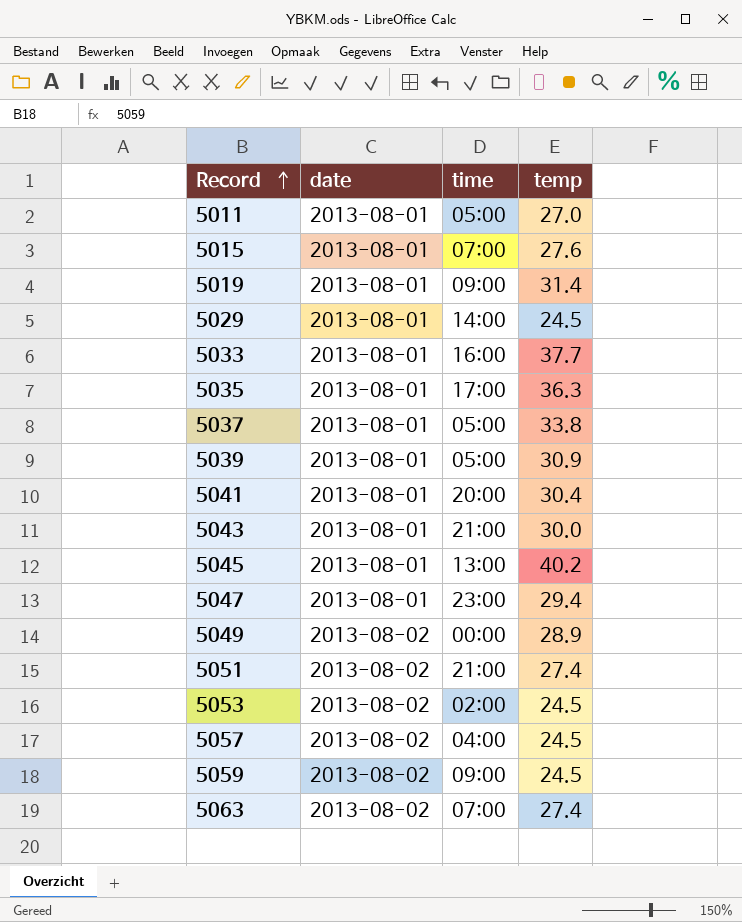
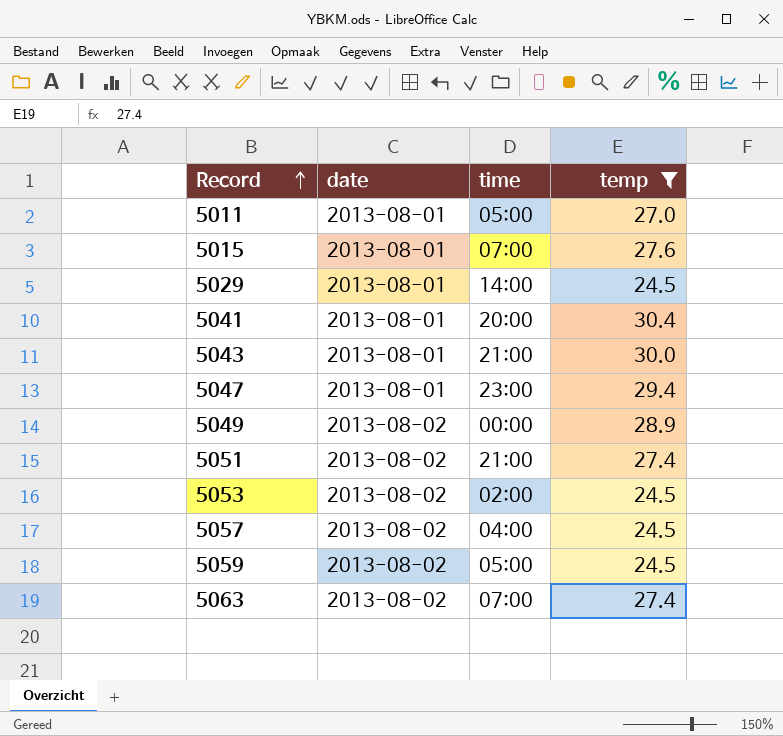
filter: none -> temp <= 30.4
5059 | time: 09:00 -> 05:00

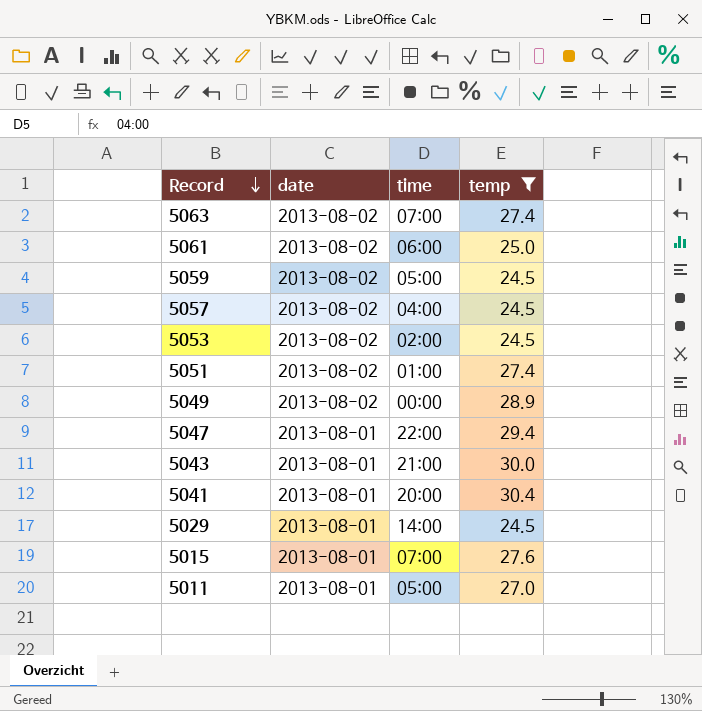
row order: Record ascending -> Record descending
row 5061: none -> 2013-08-02 | 06:00 | 25.0
5051 | time: 21:00 -> 01:00
5047 | time: 23:00 -> 22:00

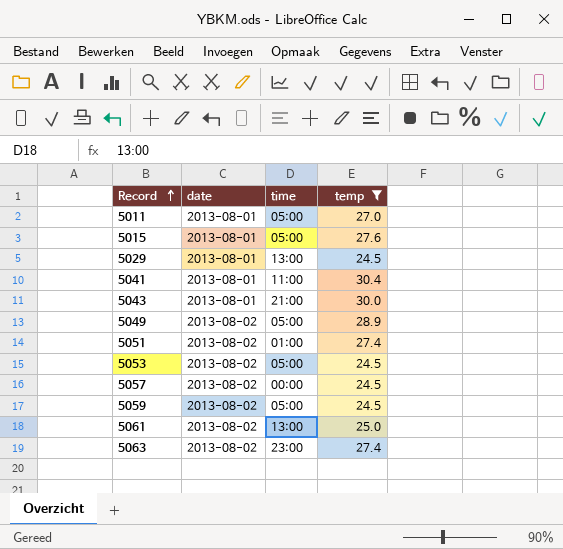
row order: Record descending -> Record ascending
row 5047: 2013-08-01 | 22:00 | 29.4 -> none
5015 | time: 07:00 -> 05:00
5029 | time: 14:00 -> 13:00
5041 | time: 20:00 -> 11:00
5049 | time: 00:00 -> 05:00
5053 | time: 02:00 -> 05:00
5057 | time: 04:00 -> 00:00
5061 | time: 06:00 -> 13:00
5063 | time: 07:00 -> 23:00

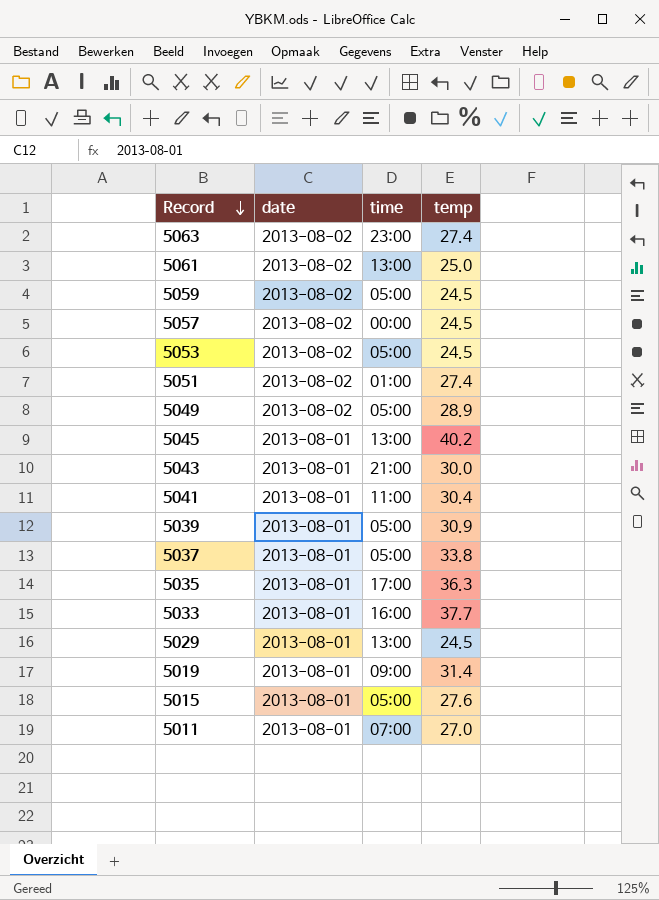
filter: temp <= 30.4 -> none
row order: Record ascending -> Record descending
5011 | time: 05:00 -> 07:00

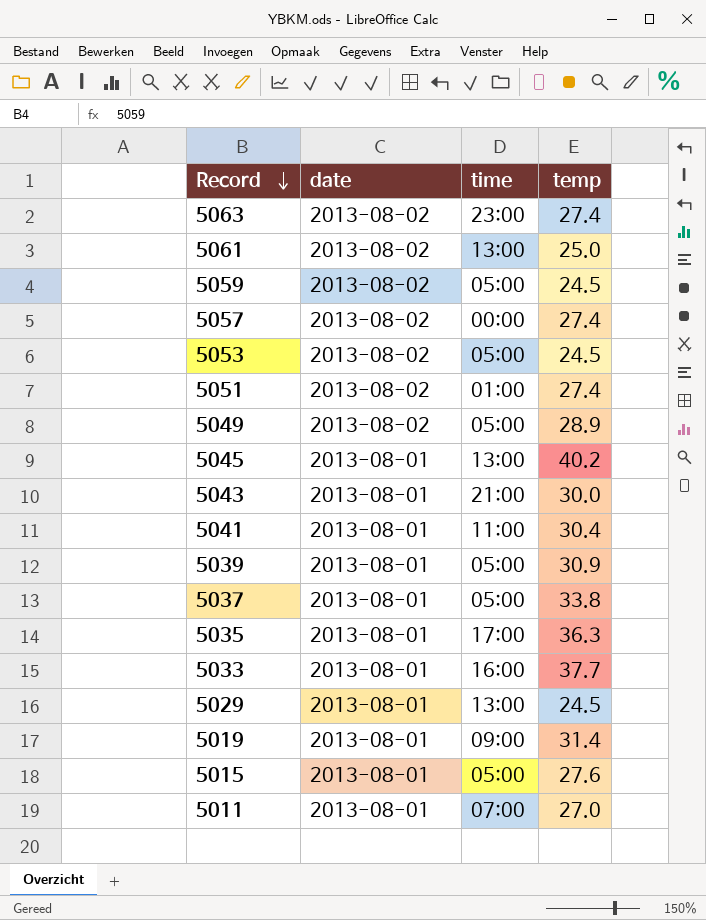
5057 | temp: 24.5 -> 27.4

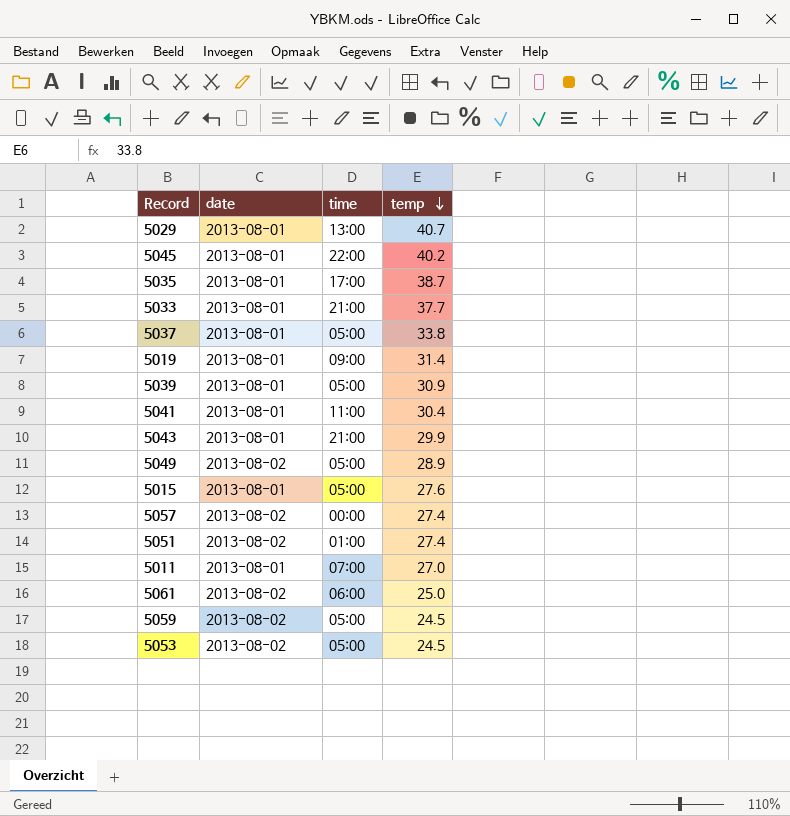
row order: Record descending -> temp descending
row 5063: 2013-08-02 | 23:00 | 27.4 -> none
5029 | temp: 24.5 -> 40.7
5045 | time: 13:00 -> 22:00
5035 | temp: 36.3 -> 38.7
5033 | time: 16:00 -> 21:00
5043 | temp: 30.0 -> 29.9
5061 | time: 13:00 -> 06:00

